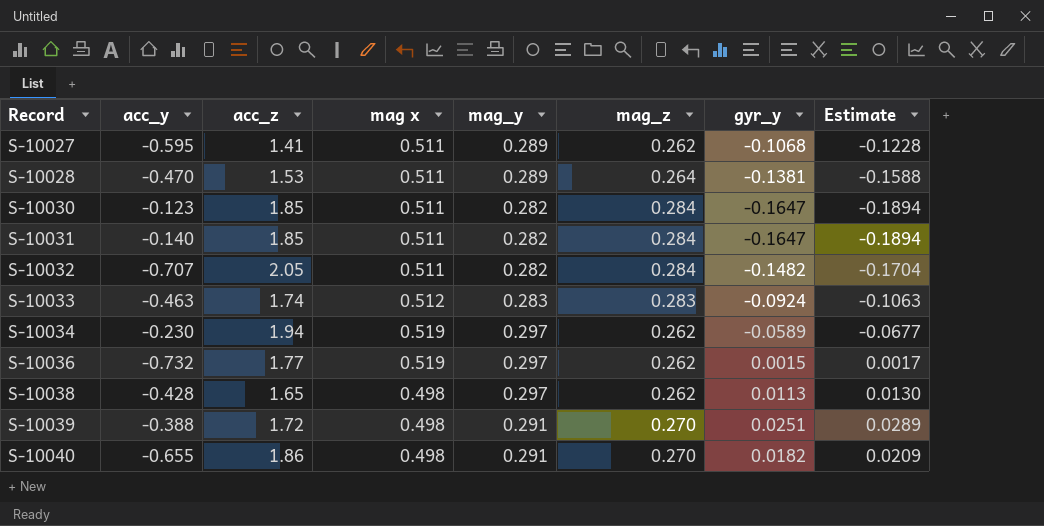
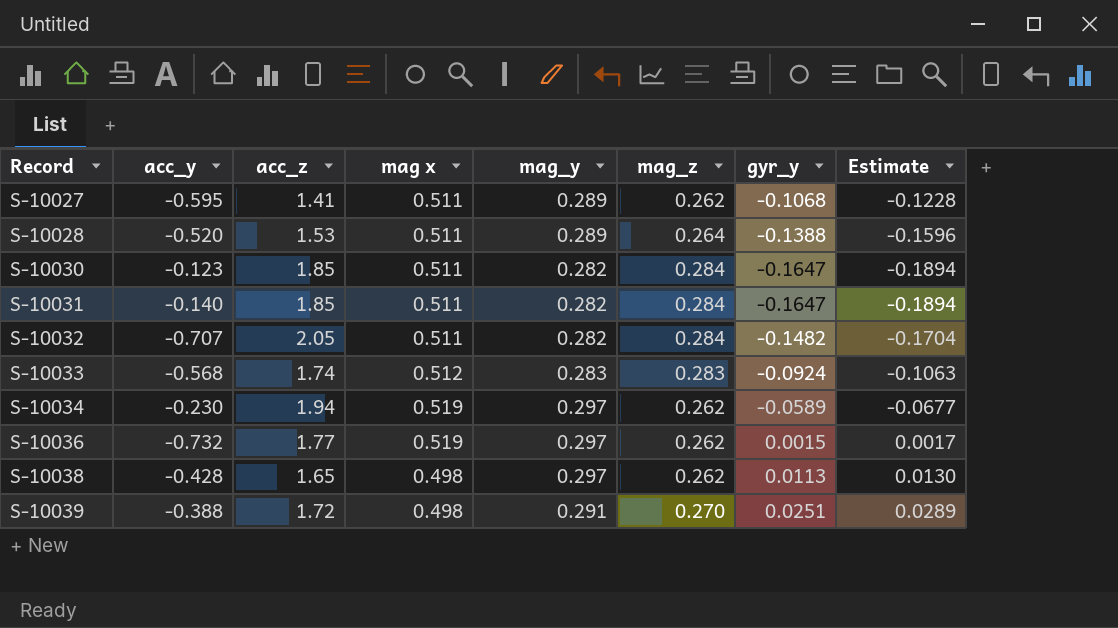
row S-10040: -0.655 | 1.86 | 0.498 | 0.291 | 0.270 | 0.0182 | 0.0209 -> none
S-10028 | acc_y: -0.470 -> -0.520
S-10028 | gyr_y: -0.1381 -> -0.1388
S-10028 | Estimate: -0.1588 -> -0.1596
S-10033 | acc_y: -0.463 -> -0.568

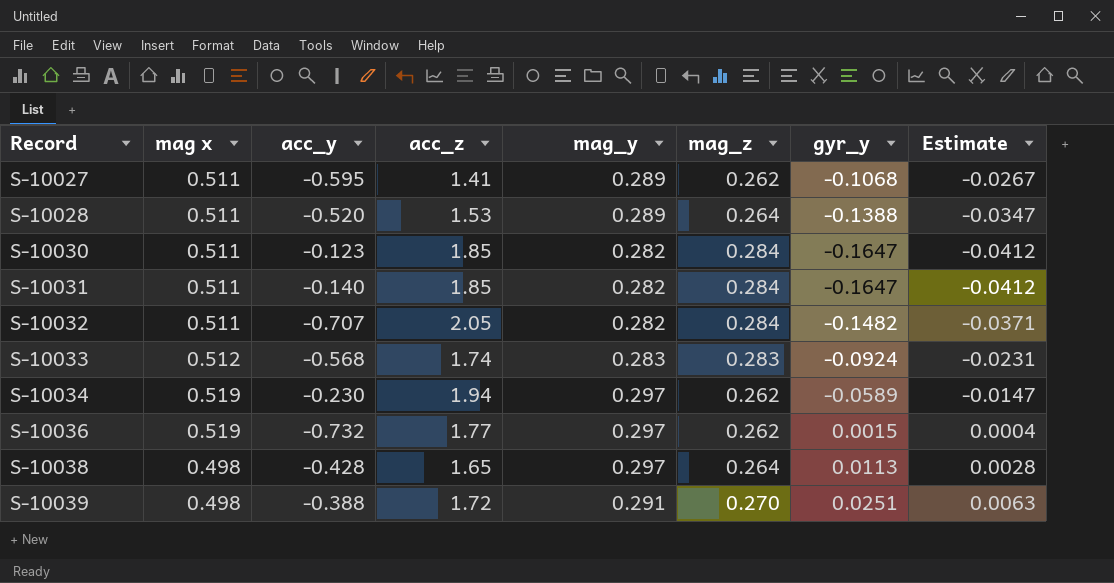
column mag x | position: 4 -> 2
column Estimate | formula: [gyr_y] * 1.15 -> [gyr_y] * 0.25
S-10038 | mag_z: 0.262 -> 0.264

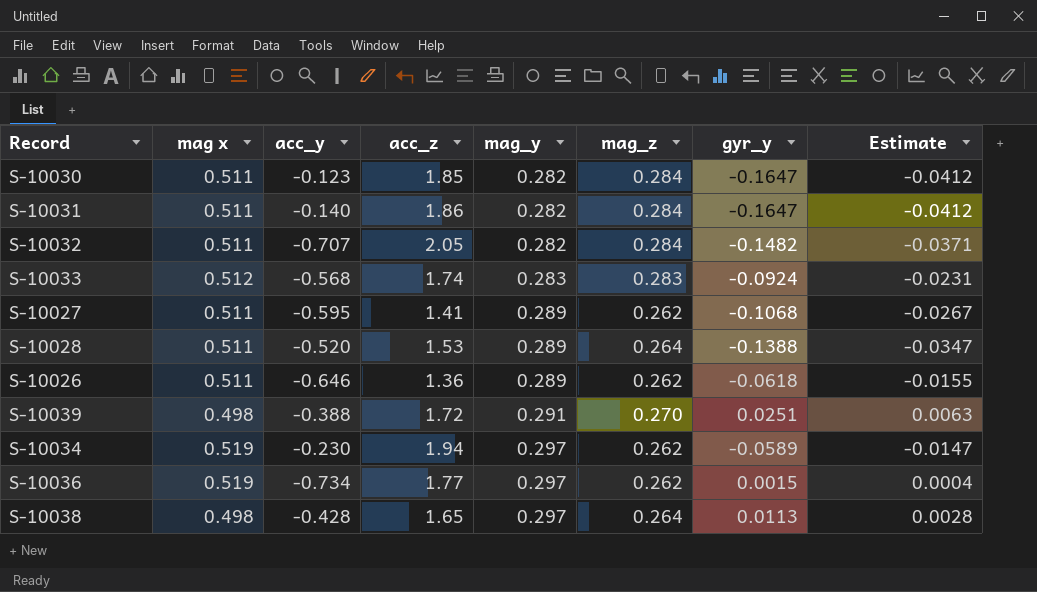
row order: Record ascending -> mag_y ascending
S-10031 | acc_z: 1.85 -> 1.86
row S-10026: none -> 0.511 | -0.646 | 1.36 | 0.289 | 0.262 | -0.0618 | -0.0155
S-10036 | acc_y: -0.732 -> -0.734

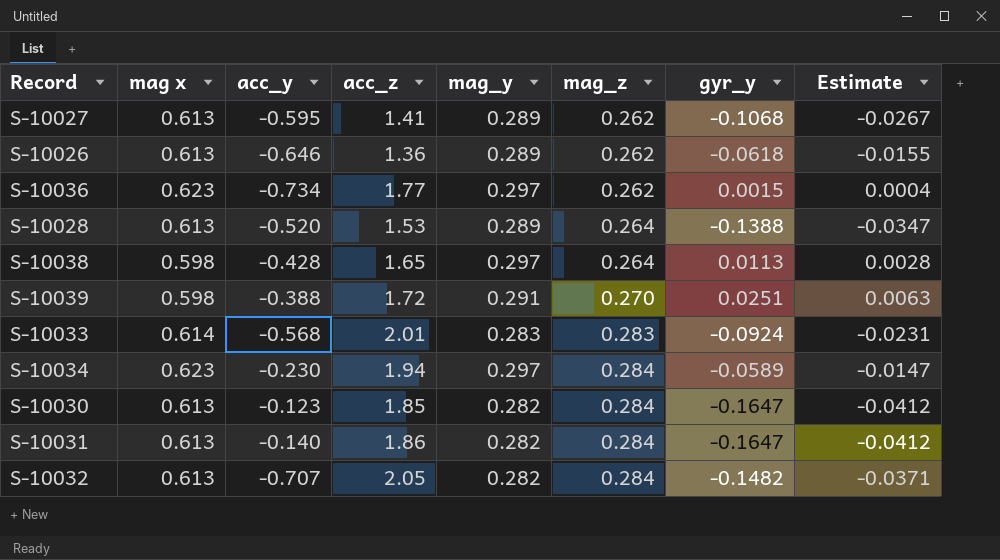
row order: mag_y ascending -> mag_z ascending
S-10027 | mag x: 0.511 -> 0.613
S-10026 | mag x: 0.511 -> 0.613
S-10036 | mag x: 0.519 -> 0.623
S-10028 | mag x: 0.511 -> 0.613
S-10038 | mag x: 0.498 -> 0.598
S-10039 | mag x: 0.498 -> 0.598
S-10033 | mag x: 0.512 -> 0.614
S-10033 | acc_z: 1.74 -> 2.01
S-10034 | mag x: 0.519 -> 0.623
S-10034 | mag_z: 0.262 -> 0.284
S-10030 | mag x: 0.511 -> 0.613
S-10031 | mag x: 0.511 -> 0.613
S-10032 | mag x: 0.511 -> 0.613

